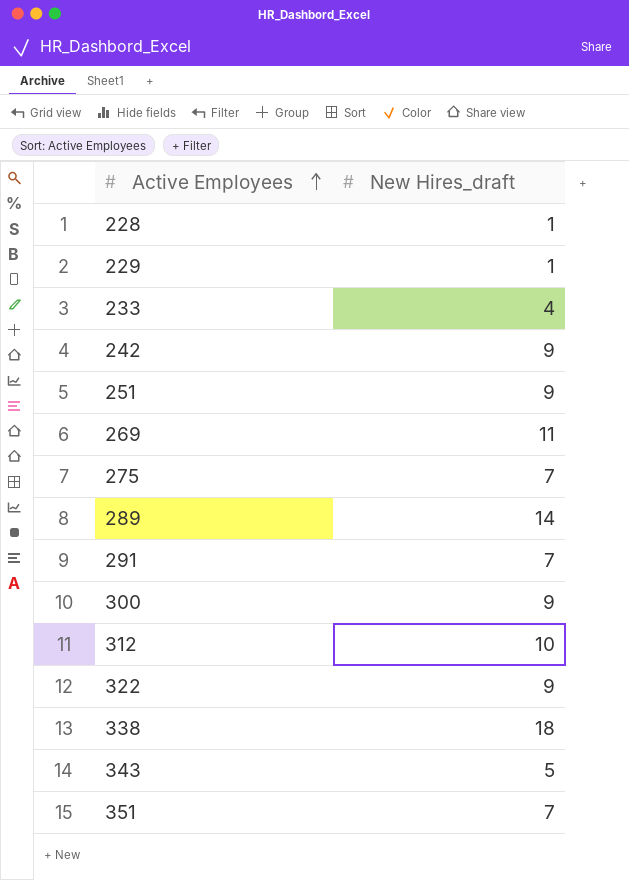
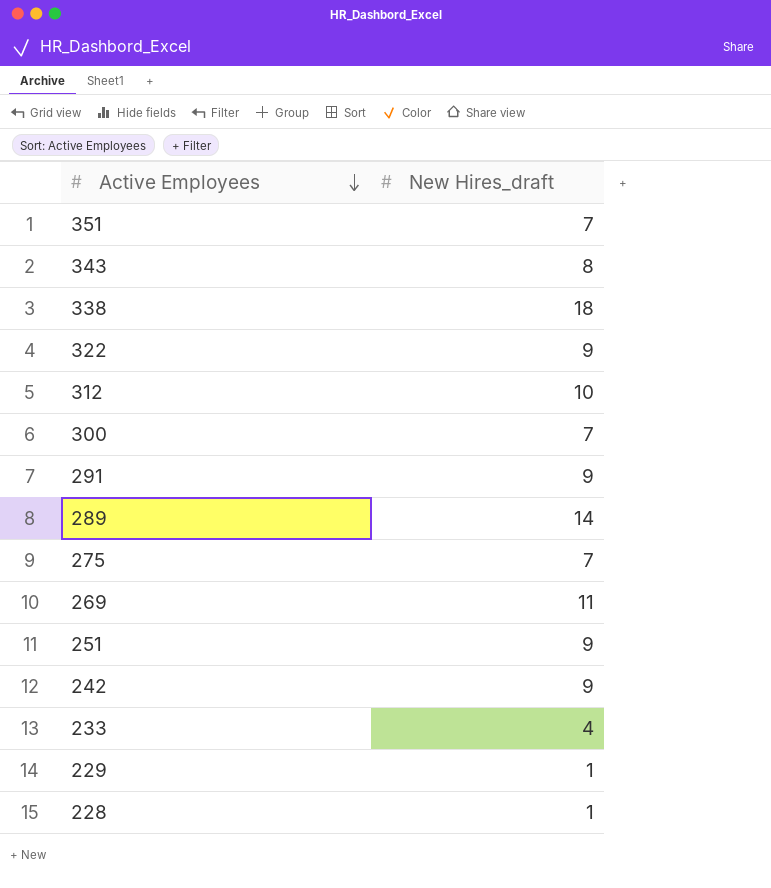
row order: Active Employees ascending -> Active Employees descending
343 | New Hires_draft: 5 -> 8
300 | New Hires_draft: 9 -> 7
291 | New Hires_draft: 7 -> 9

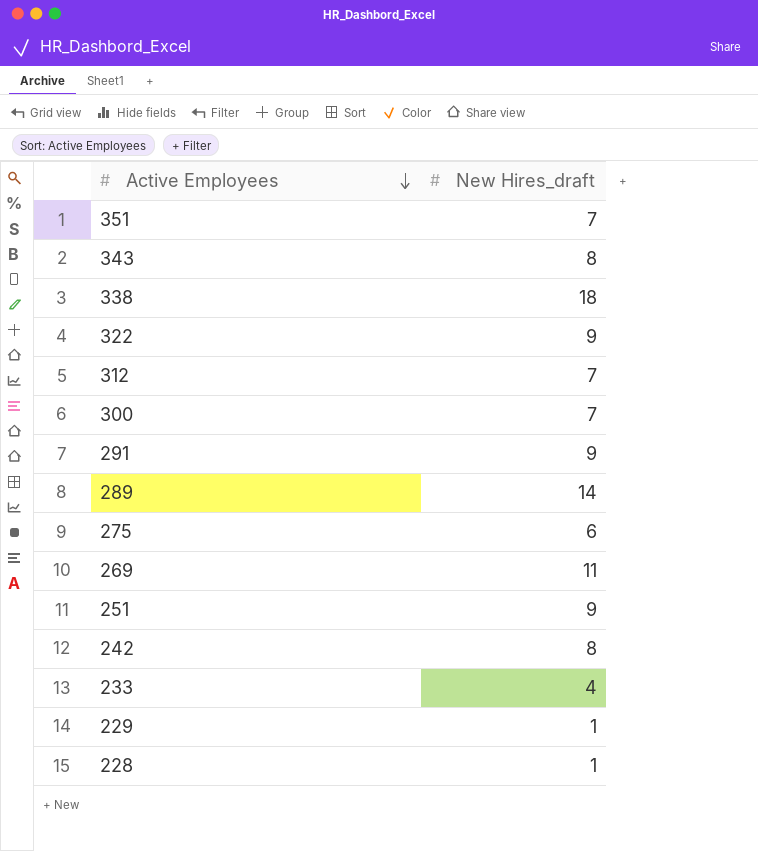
312 | New Hires_draft: 10 -> 7
275 | New Hires_draft: 7 -> 6
242 | New Hires_draft: 9 -> 8

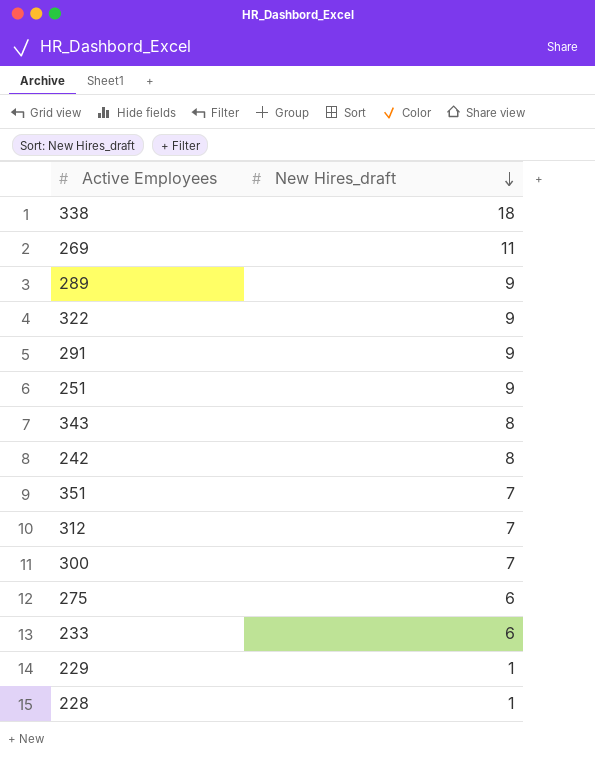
row order: Active Employees descending -> New Hires_draft descending
289 | New Hires_draft: 14 -> 9
233 | New Hires_draft: 4 -> 6

